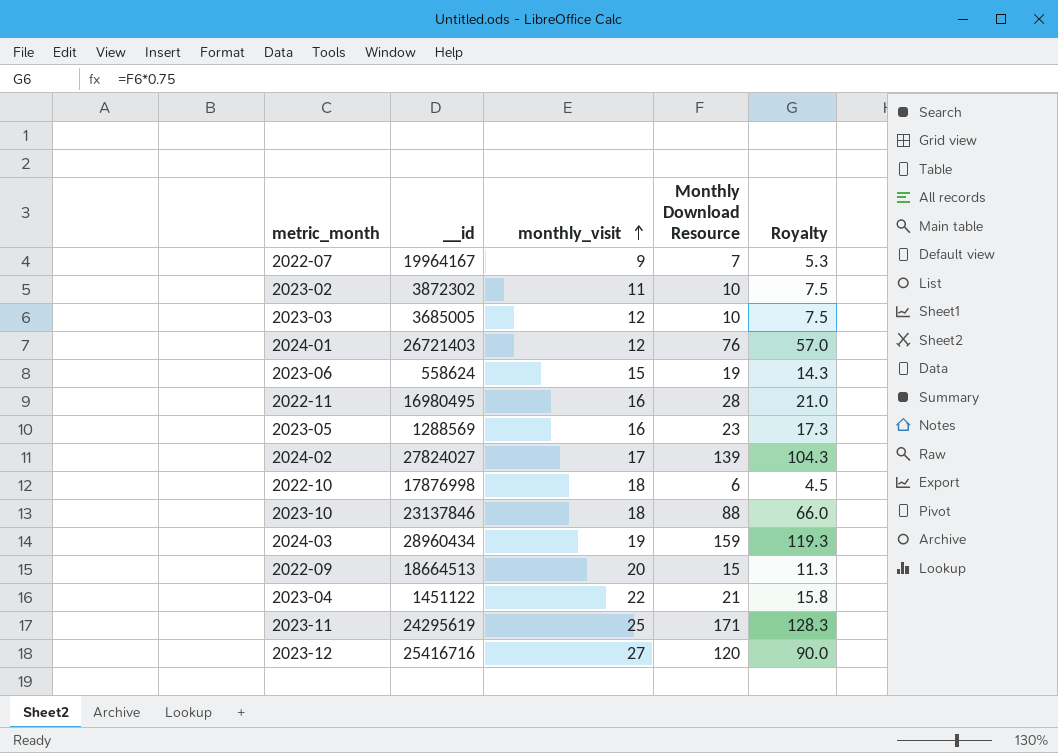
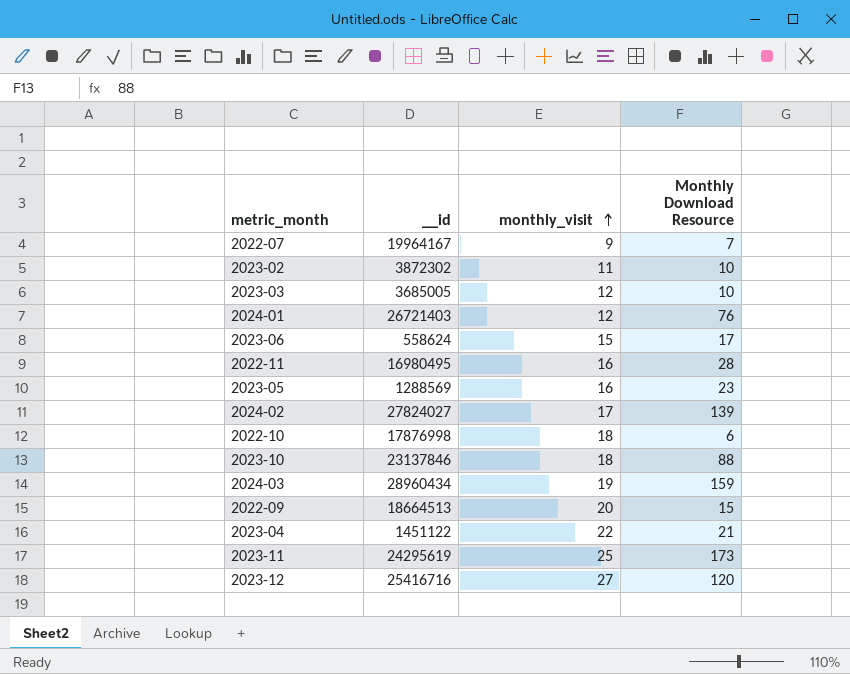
column Royalty | formula: [Monthly Download Resource] * 0.75 -> none
2023-06 | Monthly Download Resource: 19 -> 17
2023-11 | Monthly Download Resource: 171 -> 173

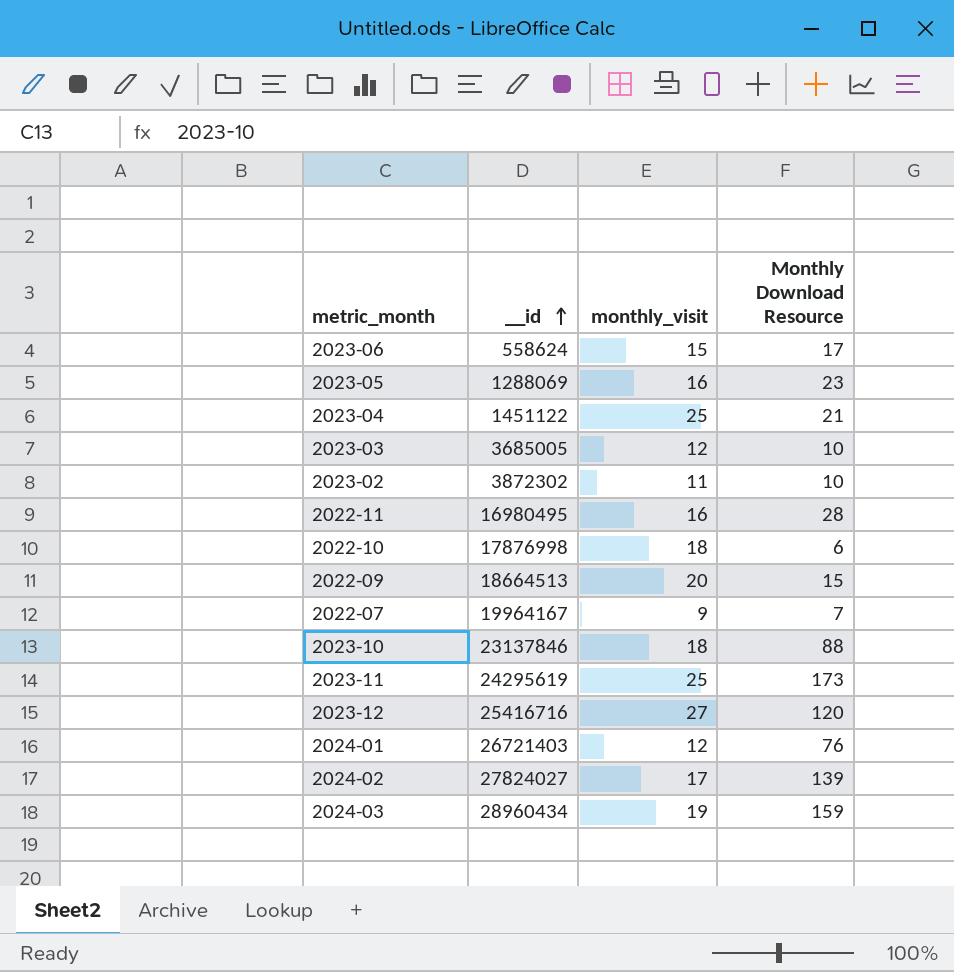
row order: monthly_visit ascending -> __id ascending
2023-05 | __id: 1288569 -> 1288069
2023-04 | monthly_visit: 22 -> 25

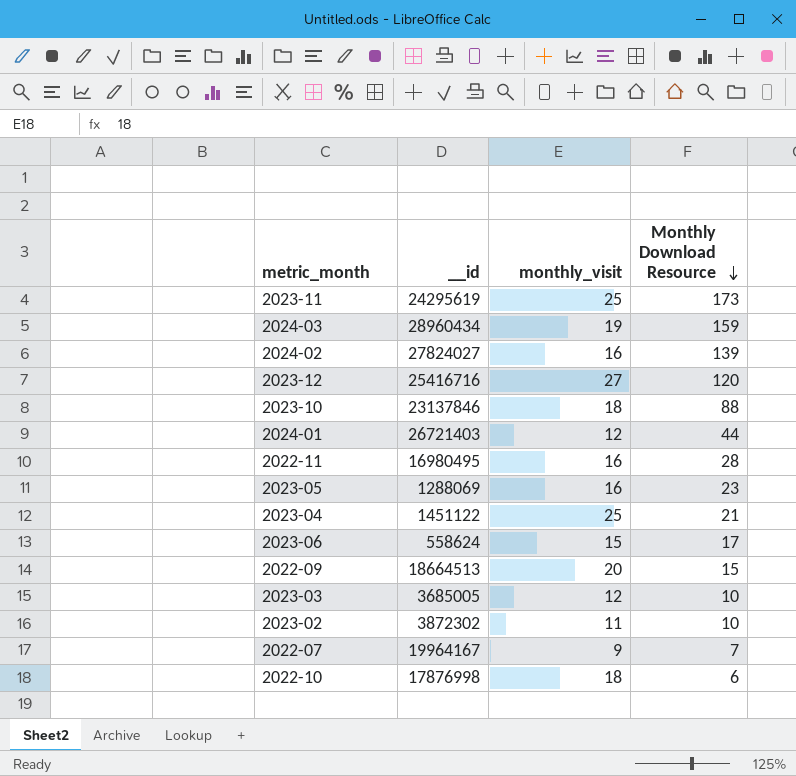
row order: __id ascending -> Monthly Download Resource descending
2024-02 | monthly_visit: 17 -> 16
2024-01 | Monthly Download Resource: 76 -> 44

